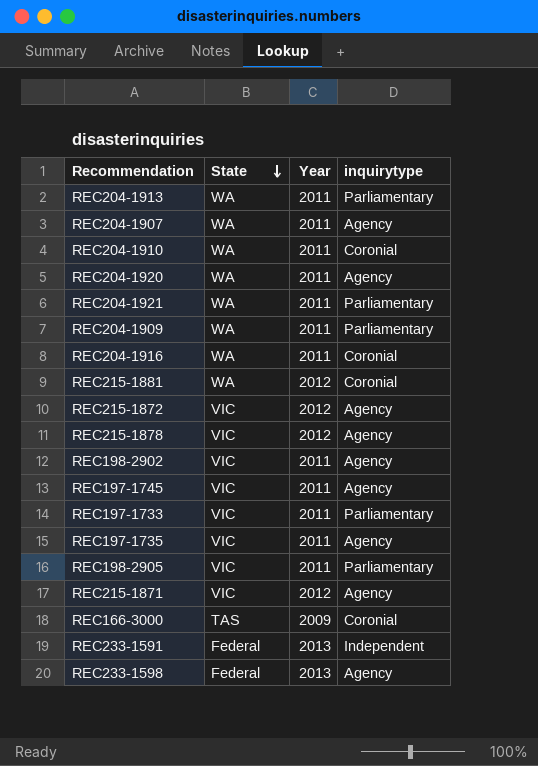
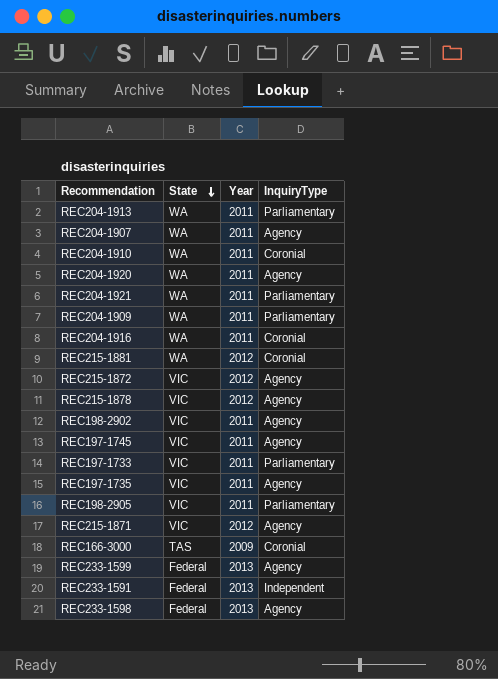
column name: inquirytype -> InquiryType
row REC233-1599: none -> Federal | 2013 | Agency

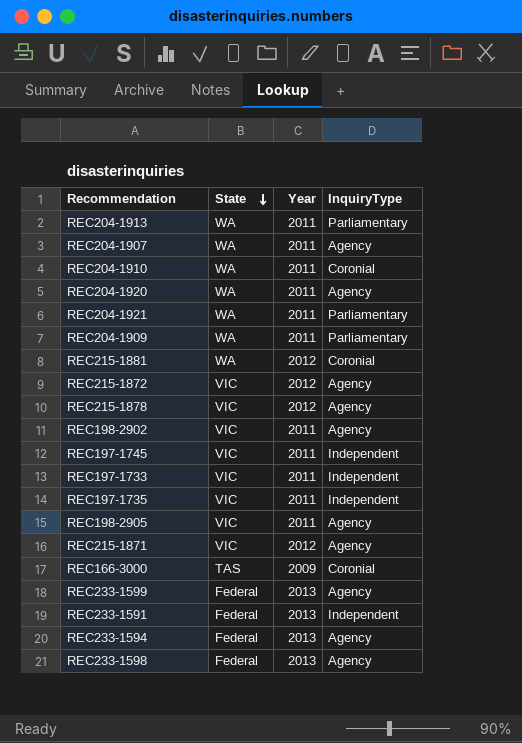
row REC204-1916: WA | 2011 | Coronial -> none
REC197-1745 | InquiryType: Agency -> Independent
REC197-1733 | InquiryType: Parliamentary -> Independent
REC197-1735 | InquiryType: Agency -> Independent
REC198-2905 | InquiryType: Parliamentary -> Agency
row REC233-1594: none -> Federal | 2013 | Agency

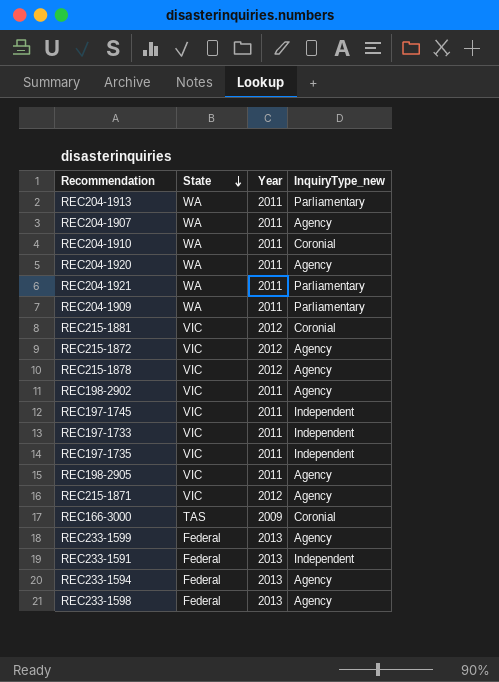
column name: InquiryType -> InquiryType_new
REC215-1881 | State: WA -> VIC

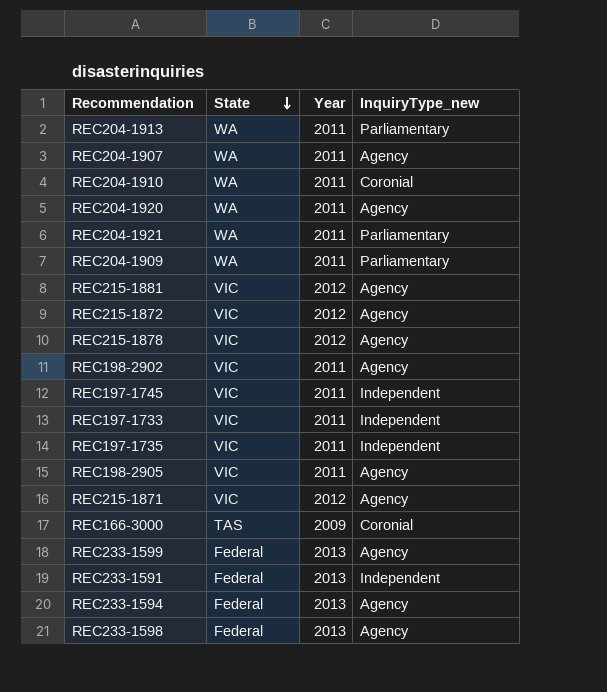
REC215-1881 | InquiryType_new: Coronial -> Agency

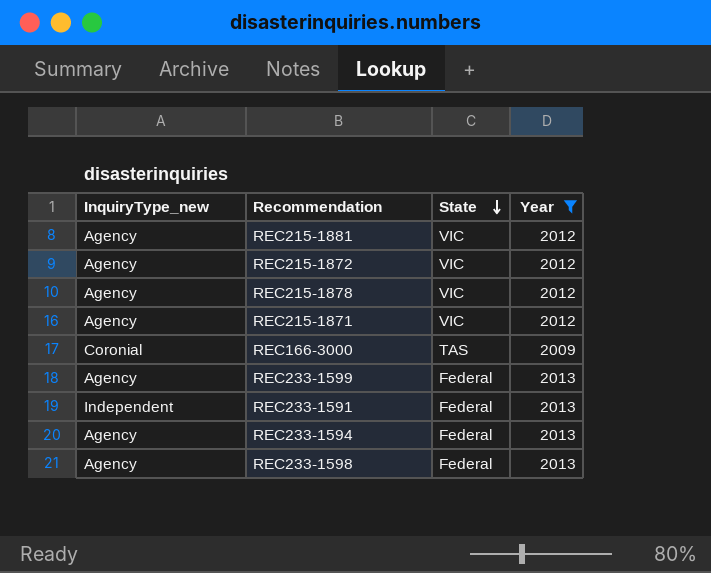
filter: none -> Year != 2011
column InquiryType_new | position: 4 -> 1

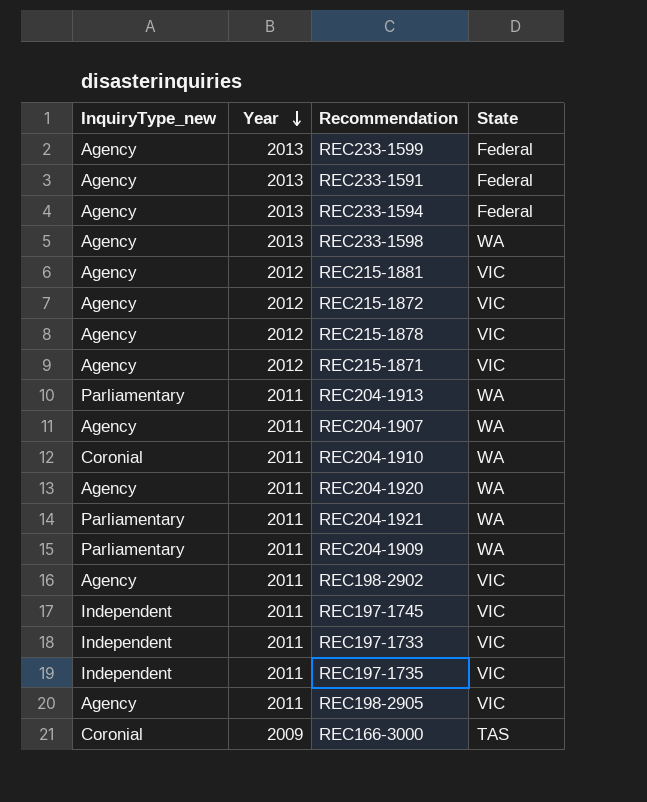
filter: Year != 2011 -> none
row order: State descending -> Year descending
column Year | position: 4 -> 2
REC233-1591 | InquiryType_new: Independent -> Agency
REC233-1598 | State: Federal -> WA

